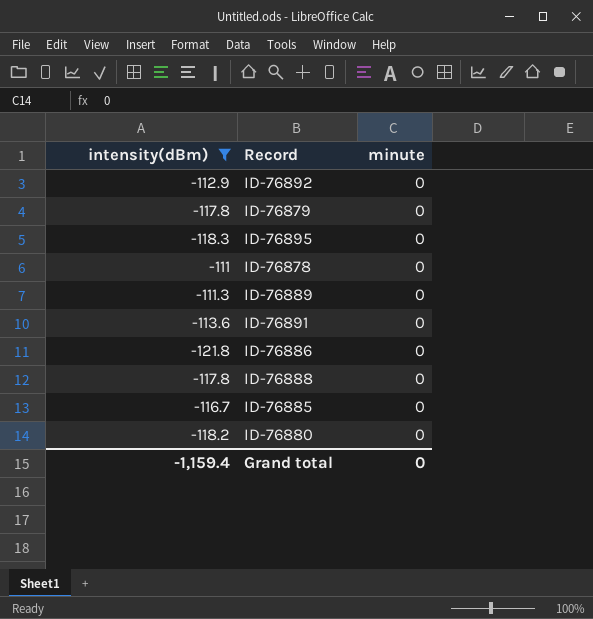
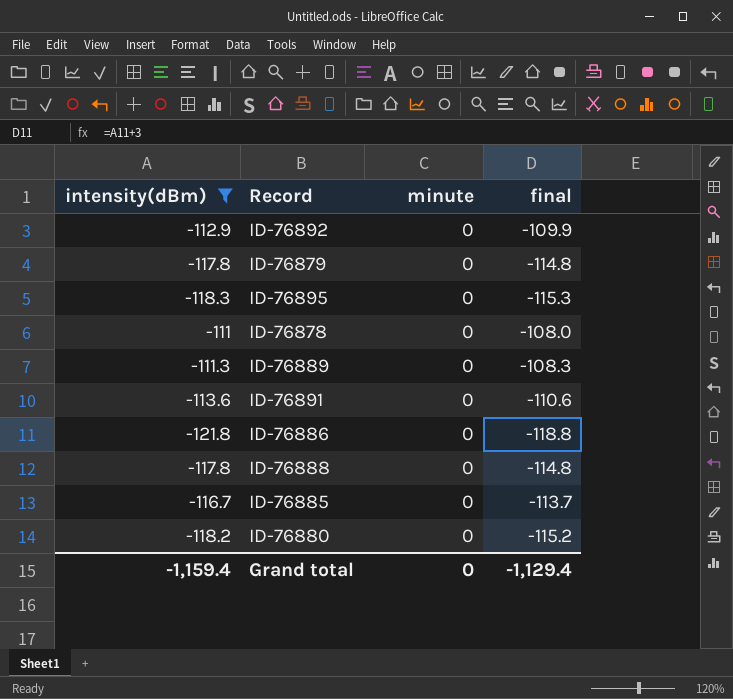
column final | formula: none -> [intensity(dBm)] + 3

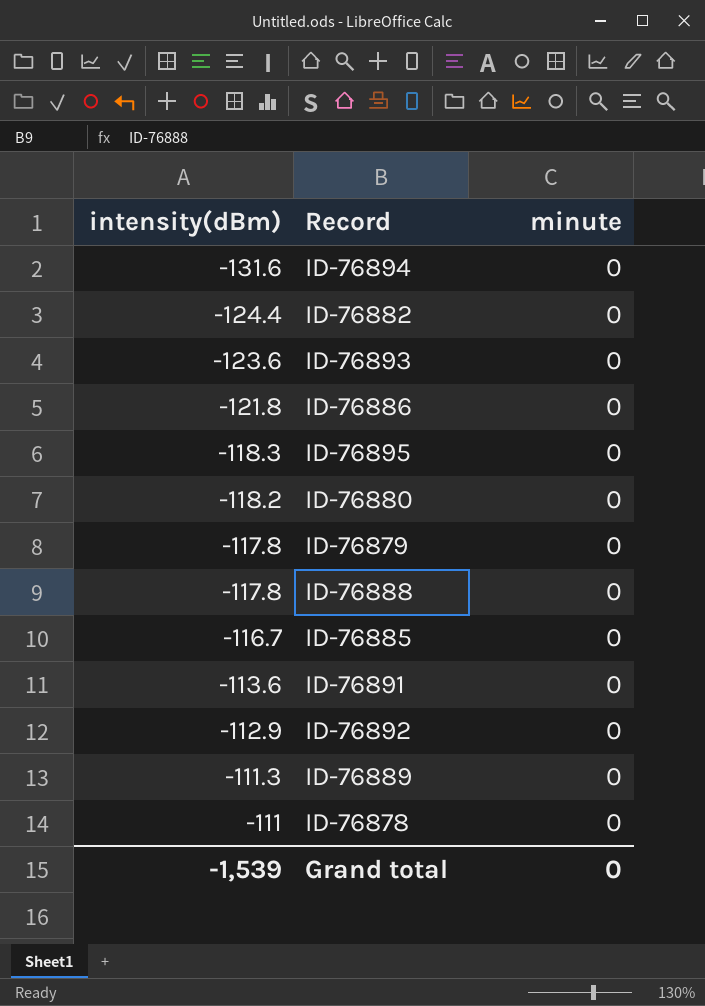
filter: intensity(dBm) >= -121.8 -> none
row order: none -> intensity(dBm) ascending
column final | formula: [intensity(dBm)] + 3 -> none
Grand total | intensity(dBm): -1,159.4 -> -1,539

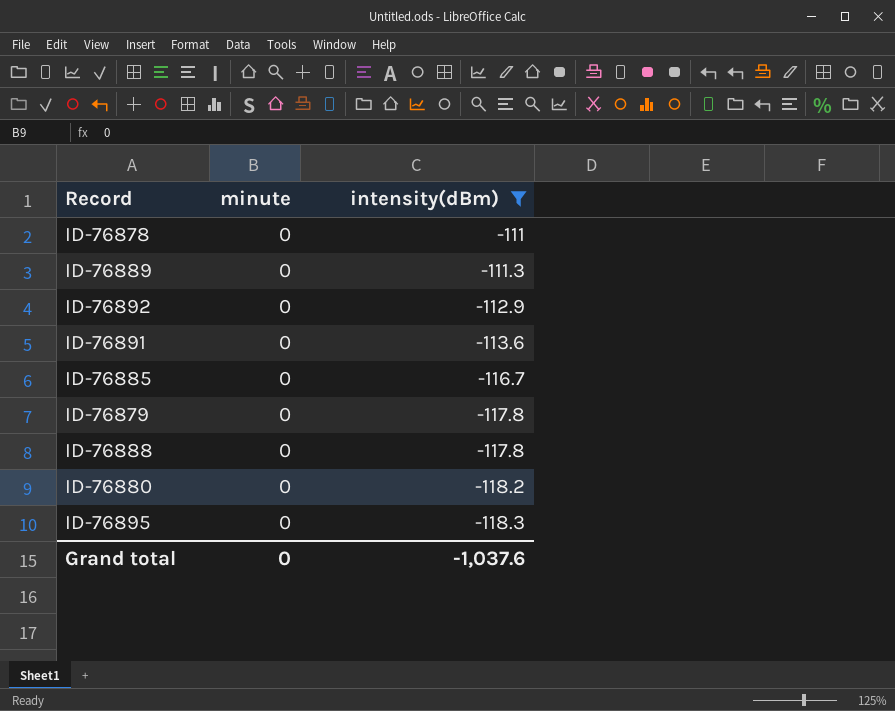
filter: none -> intensity(dBm) >= -118.3
row order: intensity(dBm) ascending -> intensity(dBm) descending
column intensity(dBm) | position: 1 -> 3
Grand total | intensity(dBm): -1,539 -> -1,037.6

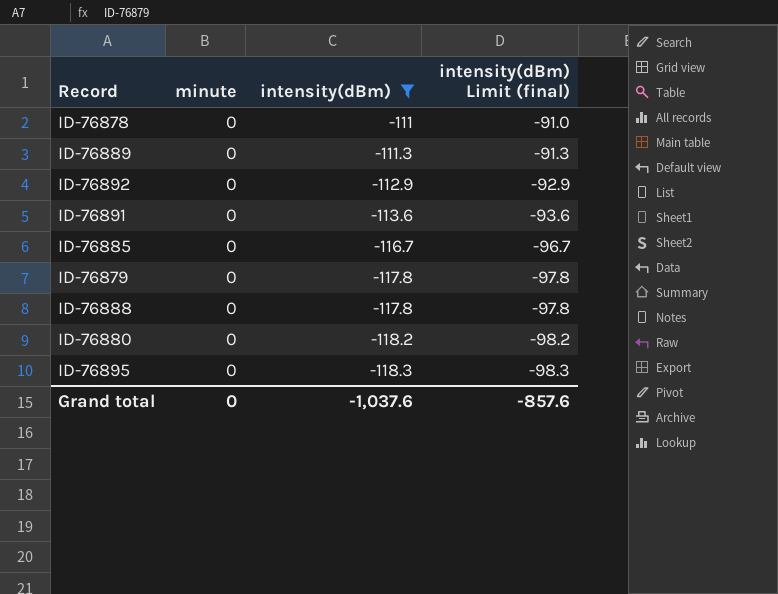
column intensity(dBm) Limit (final) | formula: none -> [intensity(dBm)] + 20

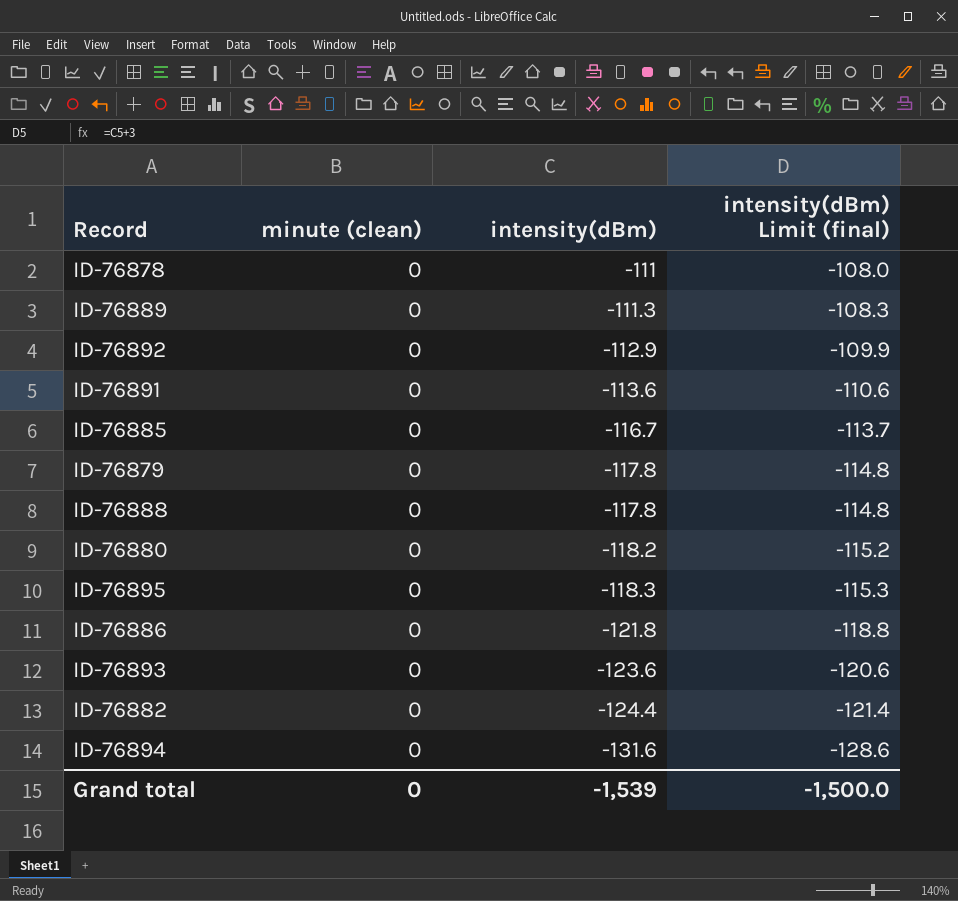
filter: intensity(dBm) >= -118.3 -> none
column name: minute -> minute (clean)
column intensity(dBm) Limit (final) | formula: [intensity(dBm)] + 20 -> [intensity(dBm)] + 3
Grand total | intensity(dBm): -1,037.6 -> -1,539
Grand total | intensity(dBm) Limit (final): -857.6 -> -1,500.0

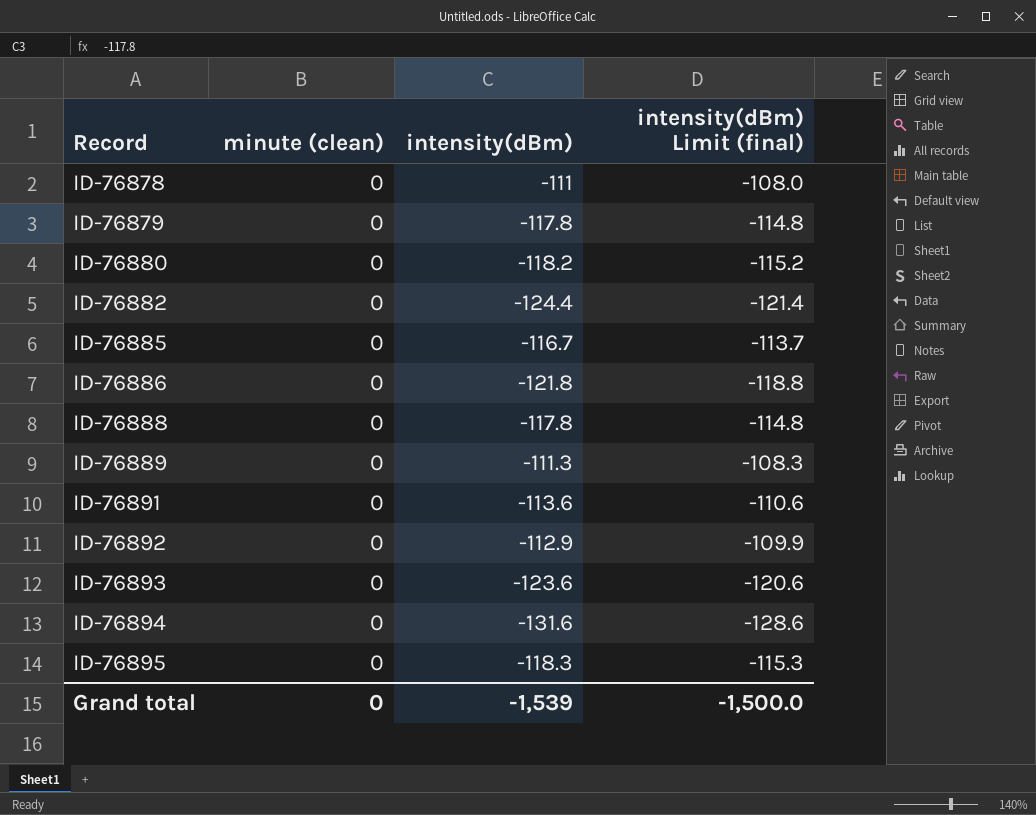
row order: intensity(dBm) descending -> Record ascending

